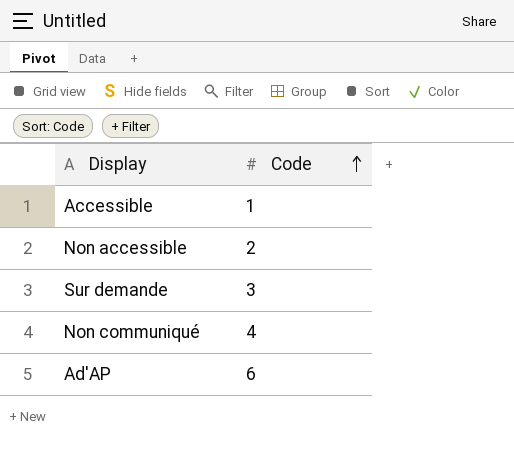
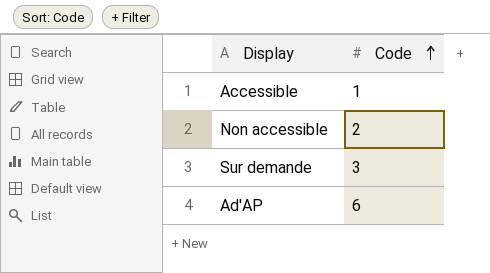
row Non communiqué: 4 -> none

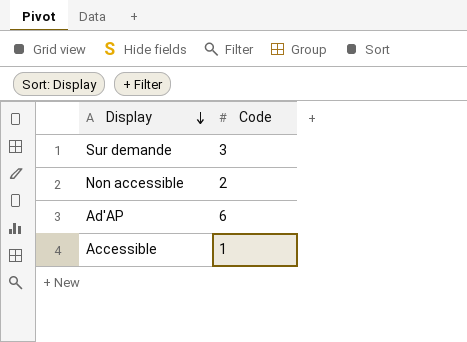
row order: Code ascending -> Display descending

